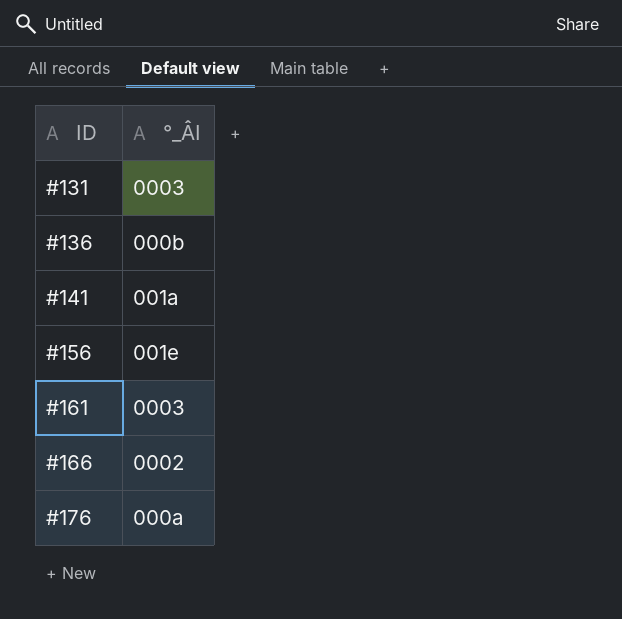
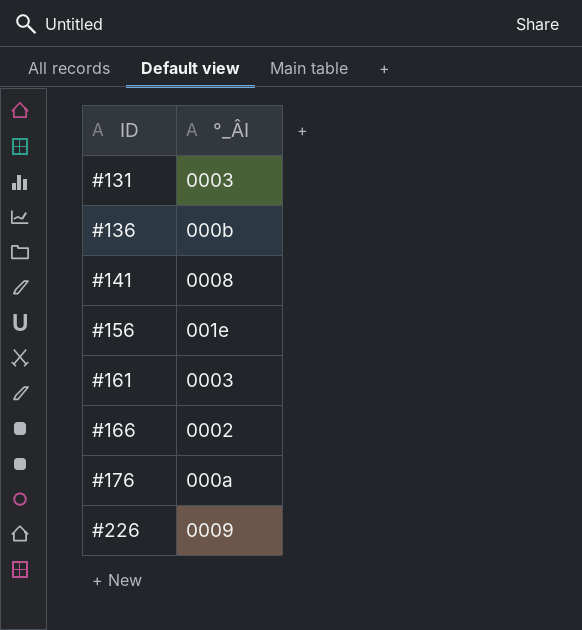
#141 | °_ÂI: 001a -> 0008
row #226: none -> 0009

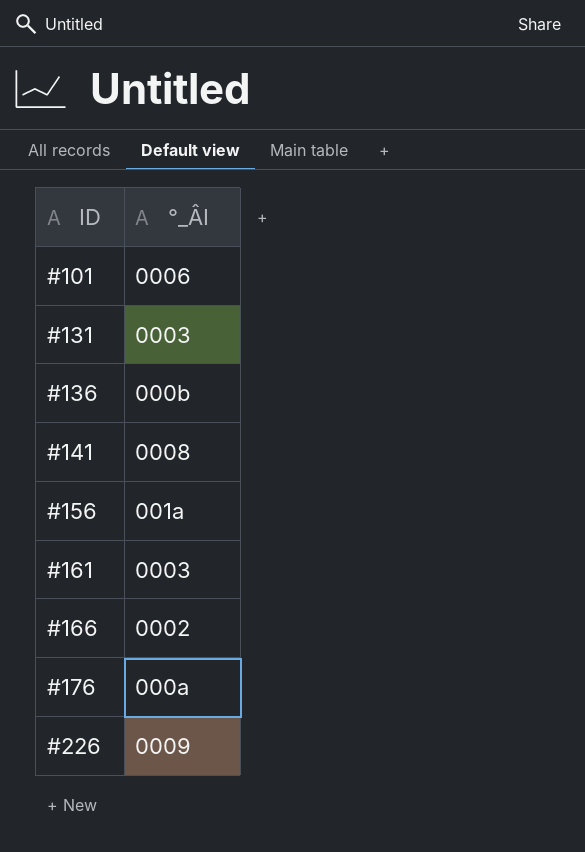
row #101: none -> 0006
#156 | °_ÂI: 001e -> 001a

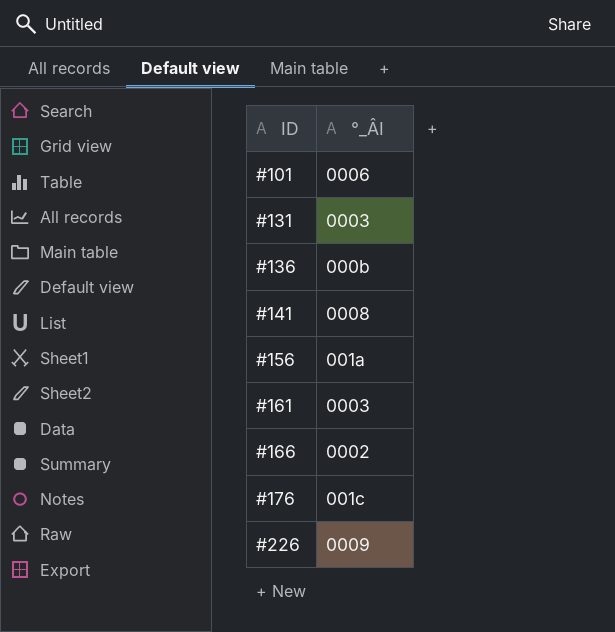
#176 | °_ÂI: 000a -> 001c

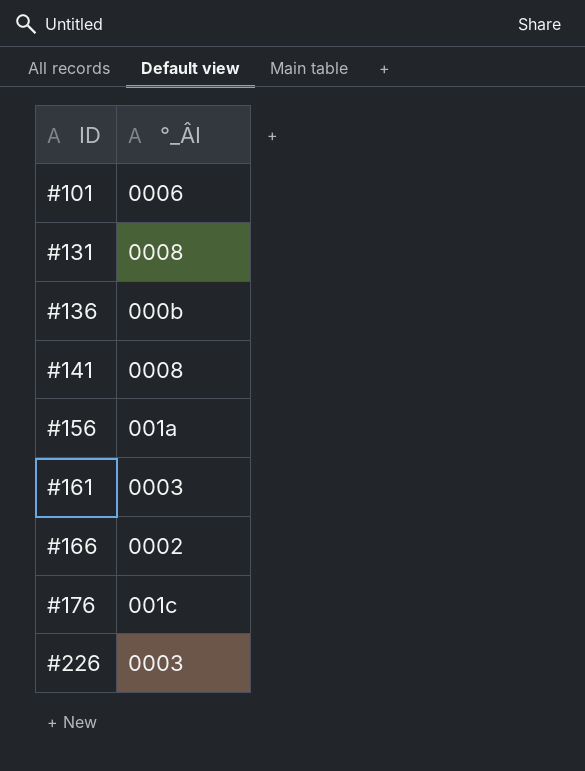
#131 | °_ÂI: 0003 -> 0008
#226 | °_ÂI: 0009 -> 0003

